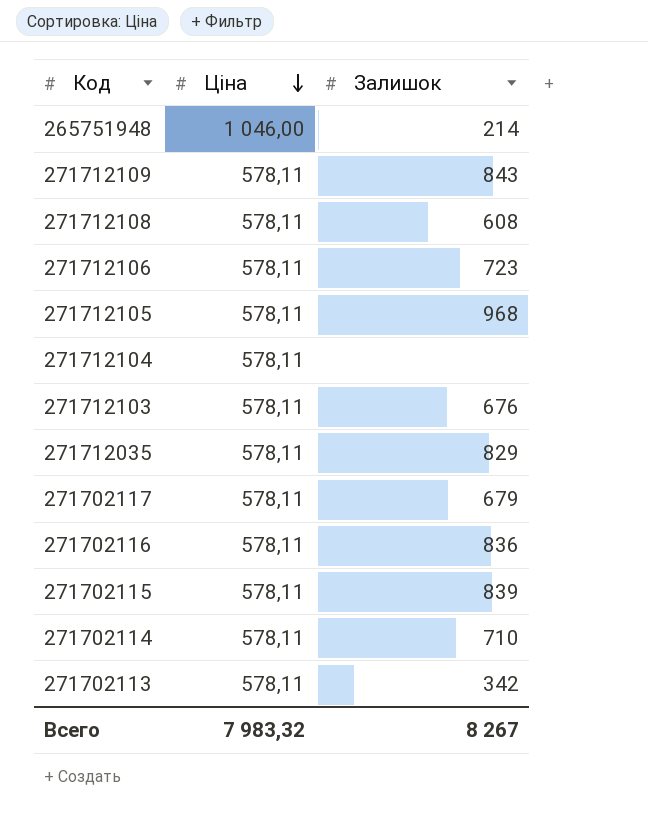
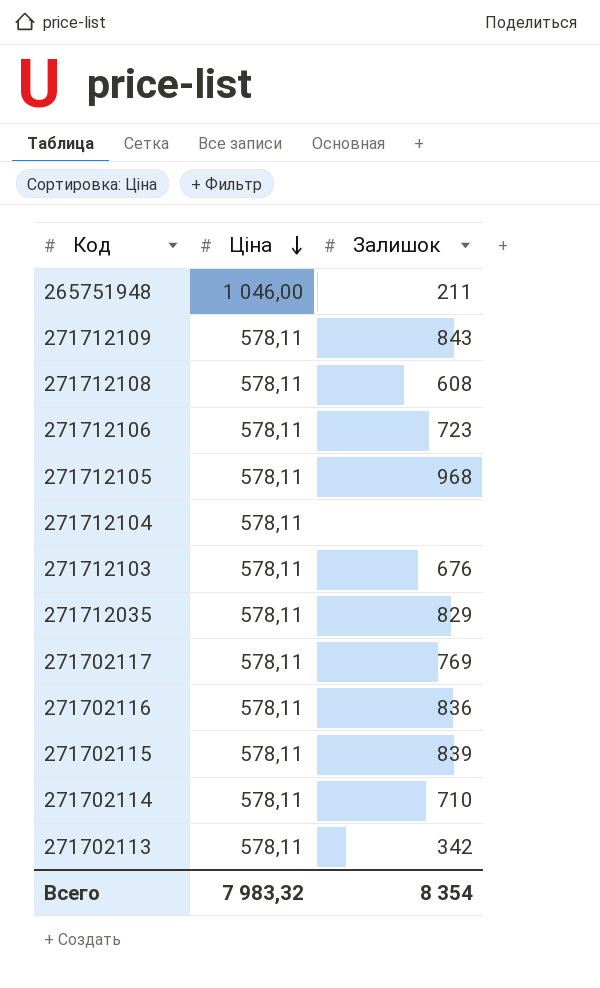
265751948 | Залишок: 214 -> 211
271702117 | Залишок: 679 -> 769
Всего | Залишок: 8 267 -> 8 354

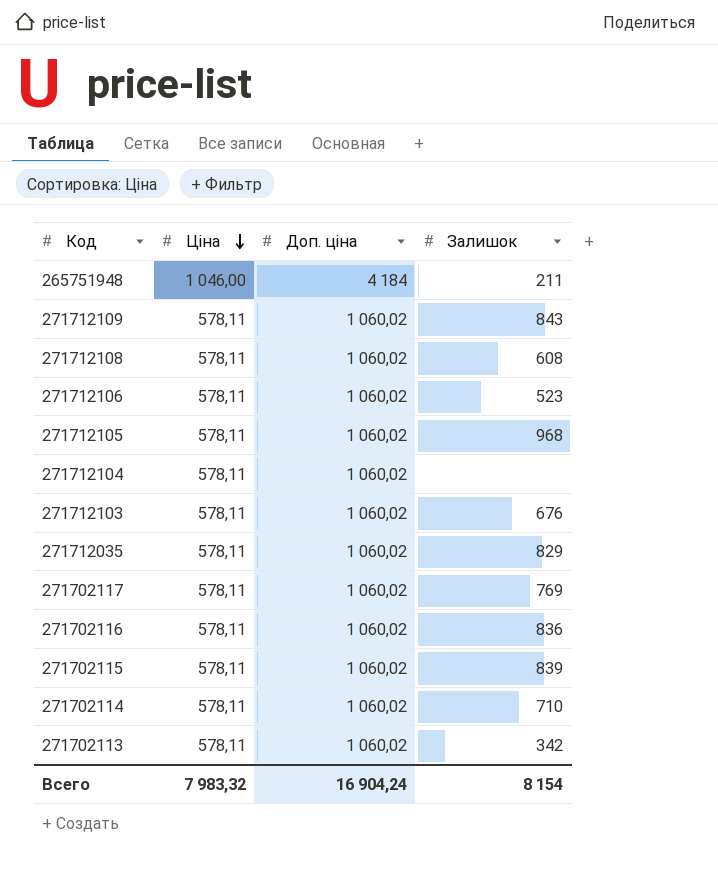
column Доп. ціна | position: none -> 3
271712106 | Залишок: 723 -> 523
Всего | Залишок: 8 354 -> 8 154

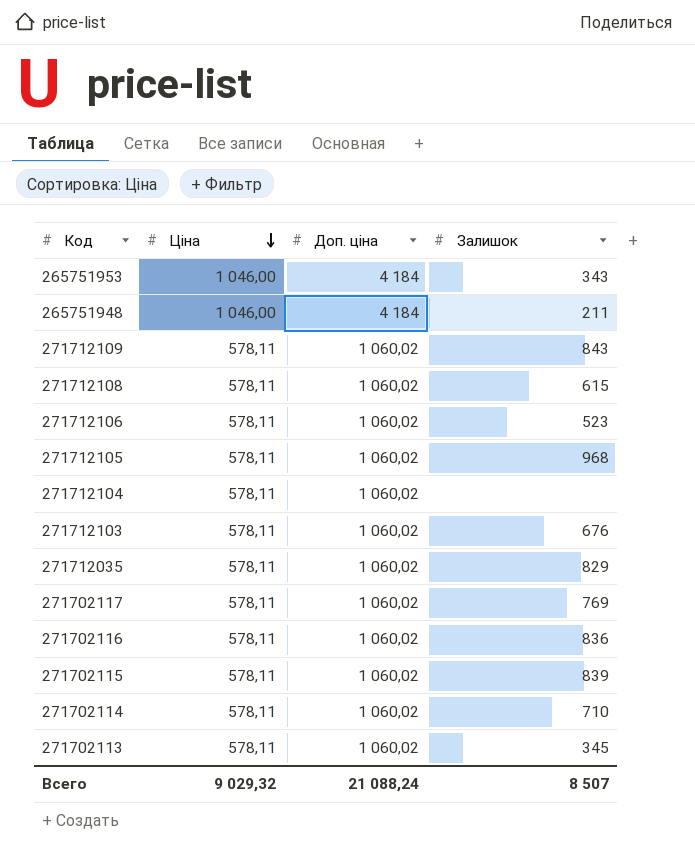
row 265751953: none -> 1 046,00 | 4 184 | 343
271712108 | Залишок: 608 -> 615
271702113 | Залишок: 342 -> 345
Всего | Ціна: 7 983,32 -> 9 029,32
Всего | Доп. ціна: 16 904,24 -> 21 088,24
Всего | Залишок: 8 154 -> 8 507

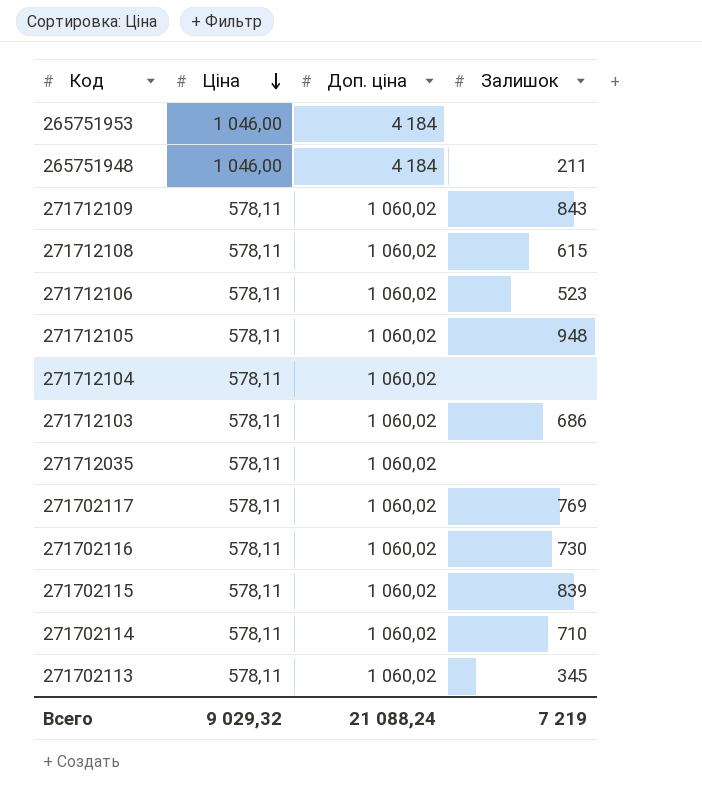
265751953 | Залишок: 343 -> none
271712105 | Залишок: 968 -> 948
271712103 | Залишок: 676 -> 686
271712035 | Залишок: 829 -> none
271702116 | Залишок: 836 -> 730
Всего | Залишок: 8 507 -> 7 219

